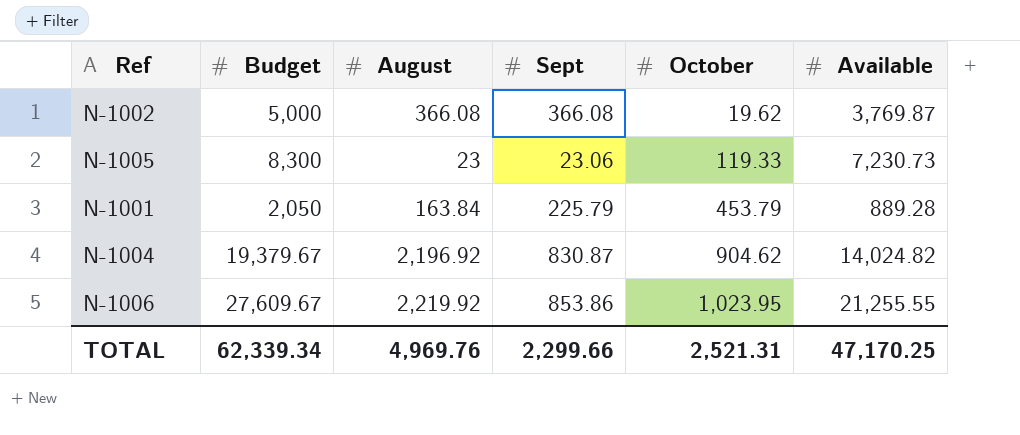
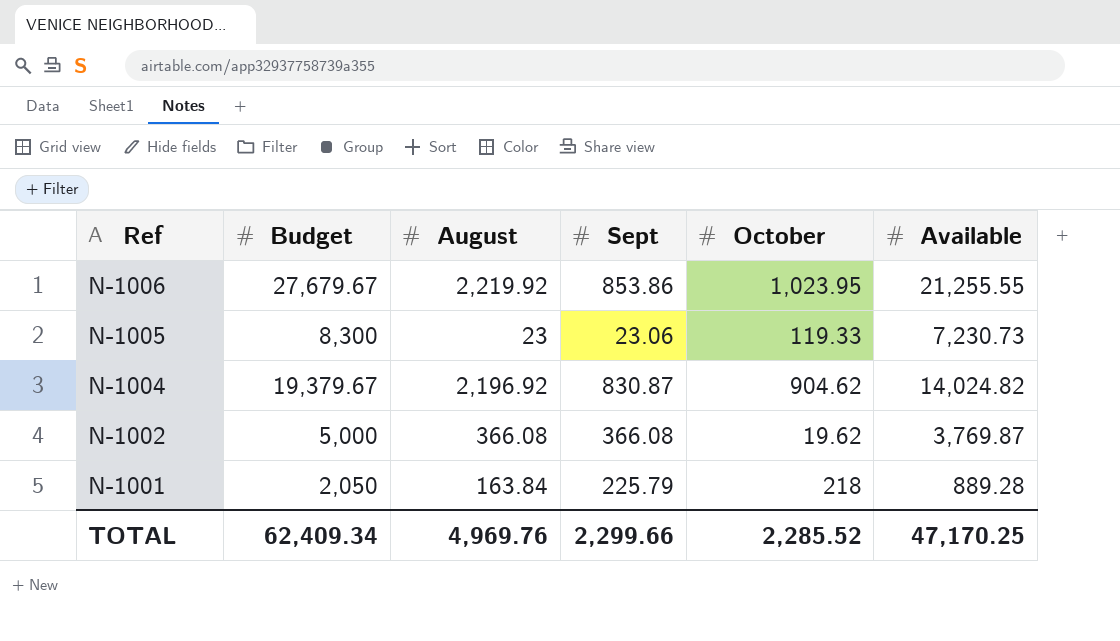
row order: October ascending -> Ref descending
N-1006 | Budget: 27,609.67 -> 27,679.67
N-1001 | October: 453.79 -> 218
TOTAL | Budget: 62,339.34 -> 62,409.34
TOTAL | October: 2,521.31 -> 2,285.52

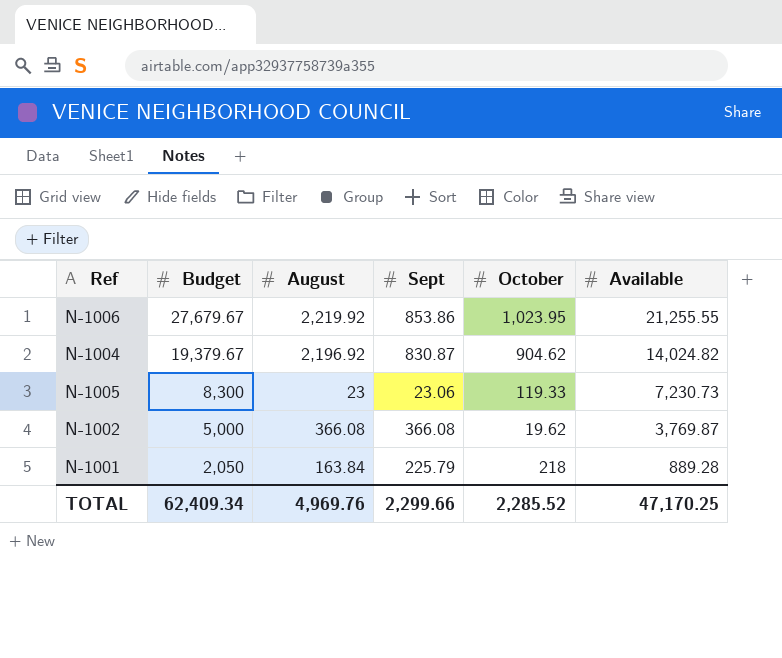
row order: Ref descending -> Budget descending

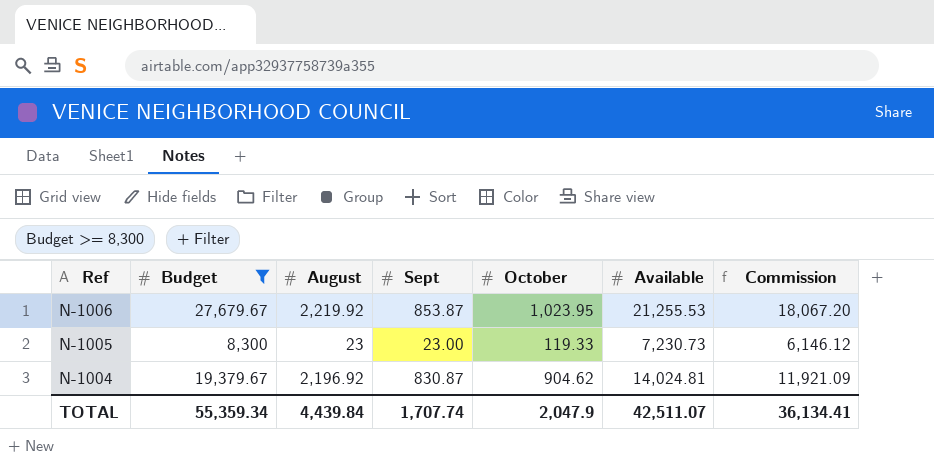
filter: none -> Budget >= 8,300
row order: Budget descending -> Ref descending
column Commission | formula: none -> [Available] * 0.85
N-1006 | Sept: 853.86 -> 853.87
N-1006 | Available: 21,255.55 -> 21,255.53
N-1005 | Sept: 23.06 -> 23.00
N-1004 | Available: 14,024.82 -> 14,024.81
TOTAL | Budget: 62,409.34 -> 55,359.34
TOTAL | August: 4,969.76 -> 4,439.84
TOTAL | Sept: 2,299.66 -> 1,707.74
TOTAL | October: 2,285.52 -> 2,047.9
TOTAL | Available: 47,170.25 -> 42,511.07

